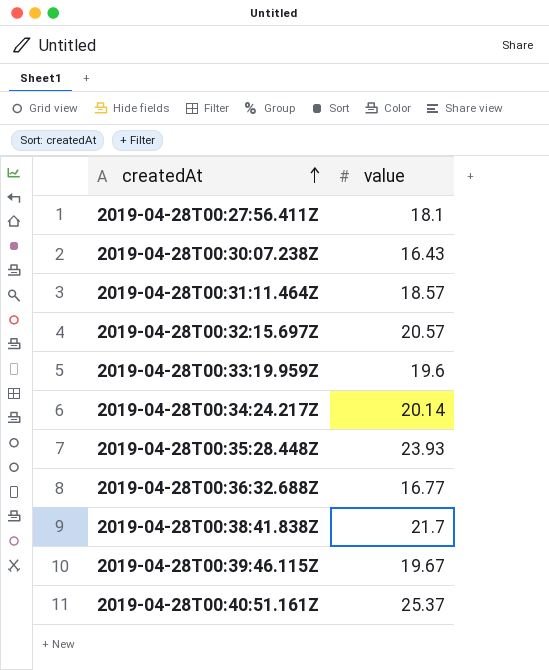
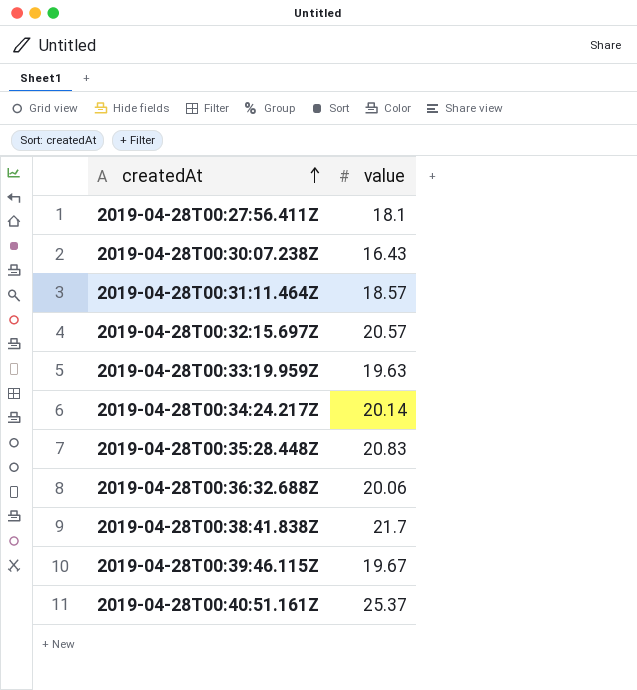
2019-04-28T00:33:19.959Z | value: 19.6 -> 19.63
2019-04-28T00:35:28.448Z | value: 23.93 -> 20.83
2019-04-28T00:36:32.688Z | value: 16.77 -> 20.06

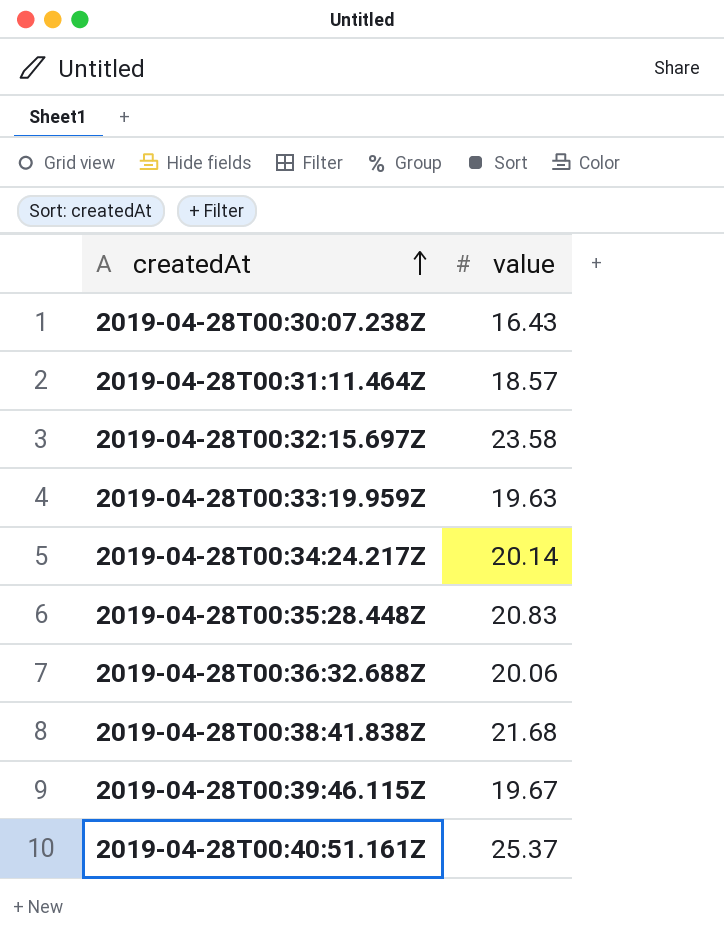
row 2019-04-28T00:27:56.411Z: 18.1 -> none
2019-04-28T00:32:15.697Z | value: 20.57 -> 23.58
2019-04-28T00:38:41.838Z | value: 21.7 -> 21.68

